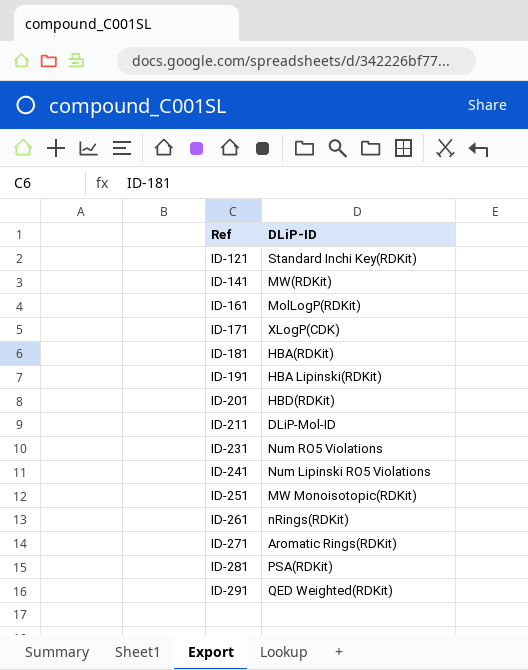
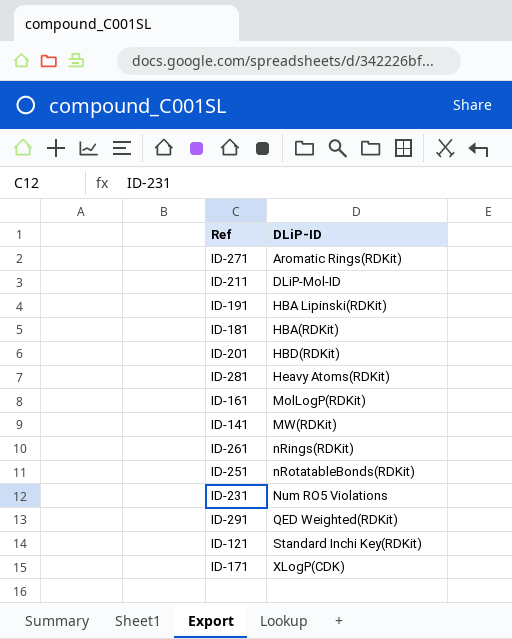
row order: Ref ascending -> DLiP-ID ascending
row ID-241: Num Lipinski RO5 Violations -> none
ID-281 | DLiP-ID: PSA(RDKit) -> Heavy Atoms(RDKit)
ID-251 | DLiP-ID: MW Monoisotopic(RDKit) -> nRotatableBonds(RDKit)

